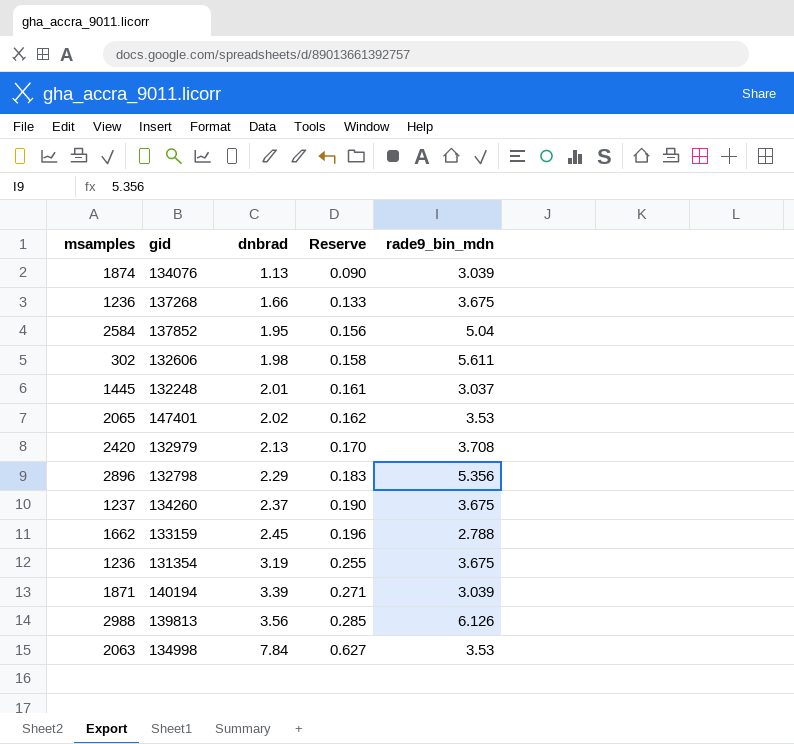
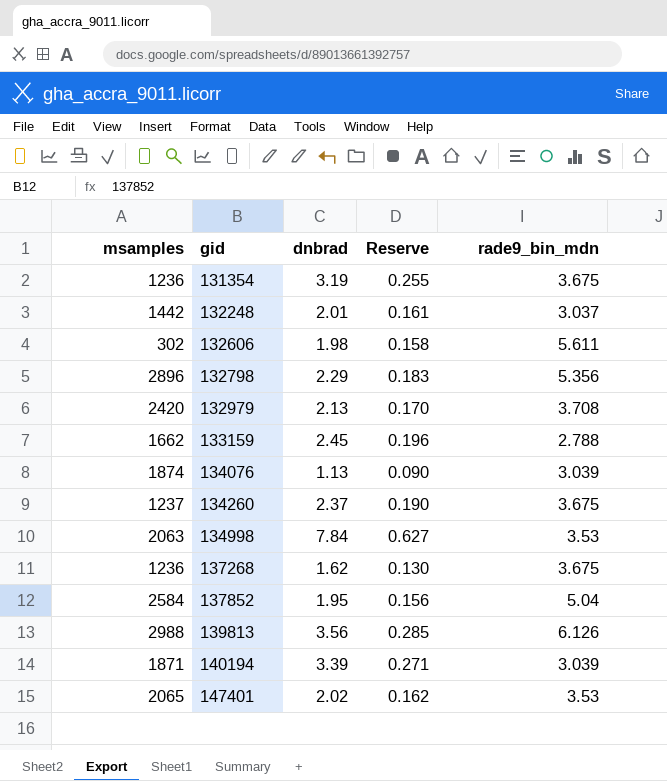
row order: dnbrad ascending -> gid ascending
132248 | msamples: 1445 -> 1442
137268 | dnbrad: 1.66 -> 1.62
137268 | Reserve: 0.133 -> 0.130

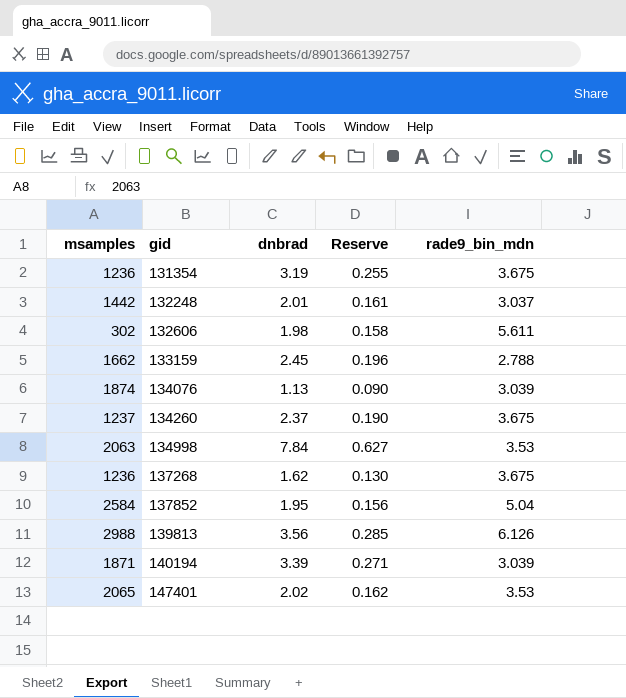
row 132798: 2896 | 2.29 | 0.183 | 5.356 -> none
row 132979: 2420 | 2.13 | 0.170 | 3.708 -> none

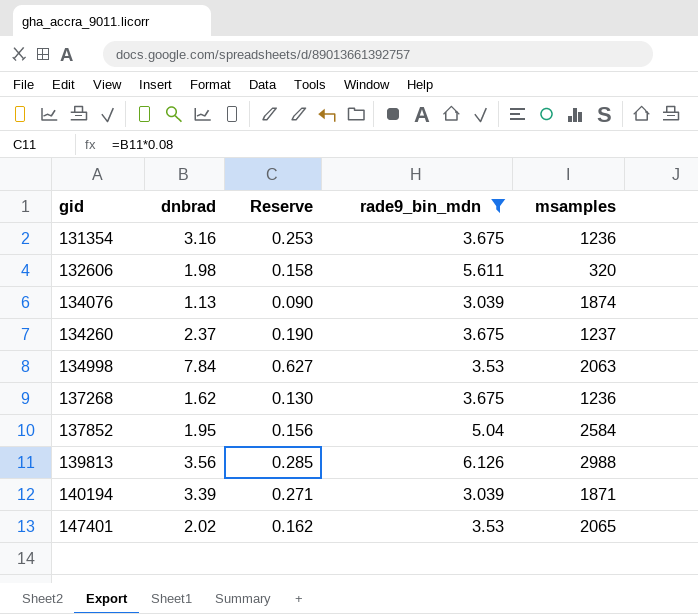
filter: none -> rade9_bin_mdn >= 3.039
column msamples | position: 1 -> 5
131354 | dnbrad: 3.19 -> 3.16
131354 | Reserve: 0.255 -> 0.253
132606 | msamples: 302 -> 320

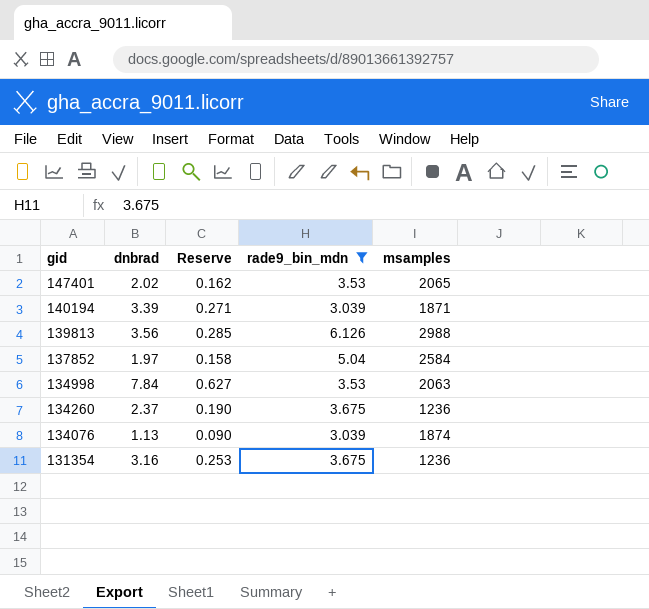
row order: gid ascending -> gid descending
row 132606: 1.98 | 0.158 | 5.611 | 320 -> none
row 137268: 1.62 | 0.130 | 3.675 | 1236 -> none
137852 | dnbrad: 1.95 -> 1.97
137852 | Reserve: 0.156 -> 0.158
134260 | msamples: 1237 -> 1236

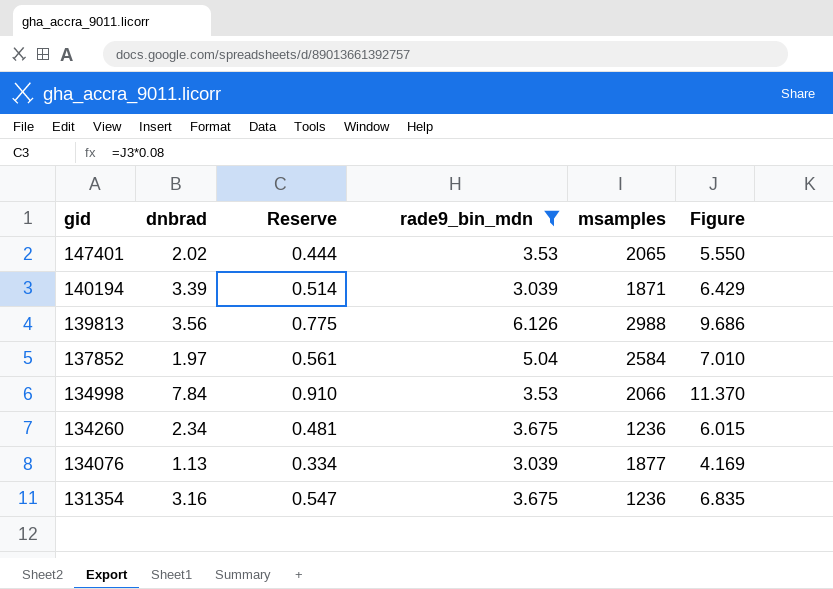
column Reserve | formula: [dnbrad] * 0.08 -> [Figure] * 0.08
column Figure | formula: none -> [dnbrad] + [rade9_bin_mdn]
134998 | msamples: 2063 -> 2066
134260 | dnbrad: 2.37 -> 2.34
134076 | msamples: 1874 -> 1877

